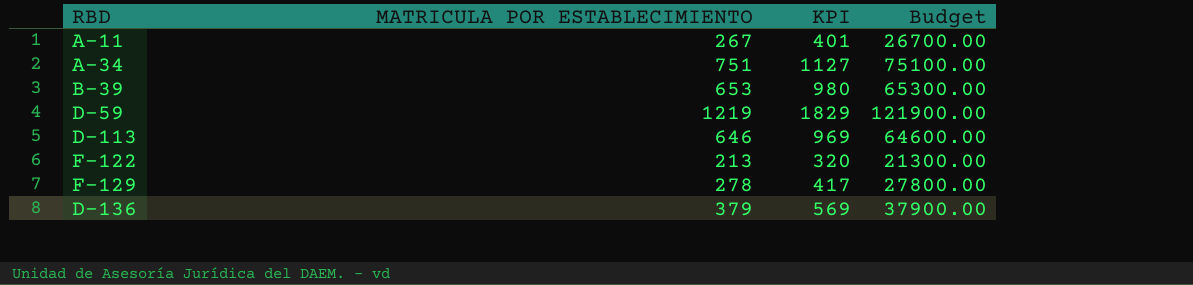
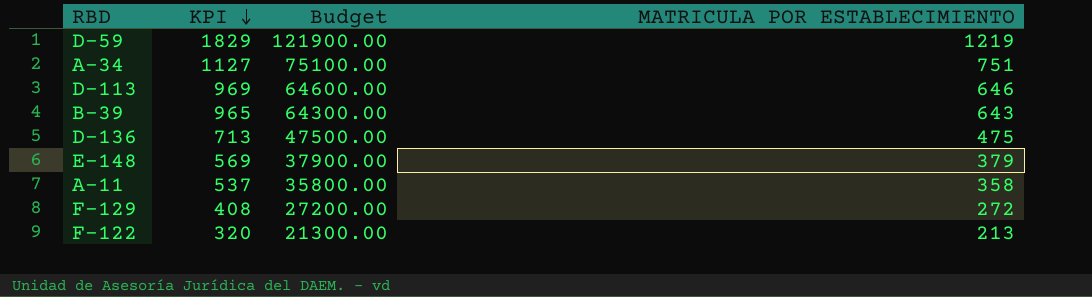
row order: none -> KPI descending
column MATRICULA POR ESTABLECIMIENTO | position: 2 -> 4
B-39 | KPI: 980 -> 965
B-39 | Budget: 65300.00 -> 64300.00
B-39 | MATRICULA POR ESTABLECIMIENTO: 653 -> 643
D-136 | KPI: 569 -> 713
D-136 | Budget: 37900.00 -> 47500.00
D-136 | MATRICULA POR ESTABLECIMIENTO: 379 -> 475
row E-148: none -> 569 | 37900.00 | 379
A-11 | KPI: 401 -> 537
A-11 | Budget: 26700.00 -> 35800.00
A-11 | MATRICULA POR ESTABLECIMIENTO: 267 -> 358
F-129 | KPI: 417 -> 408
F-129 | Budget: 27800.00 -> 27200.00
F-129 | MATRICULA POR ESTABLECIMIENTO: 278 -> 272

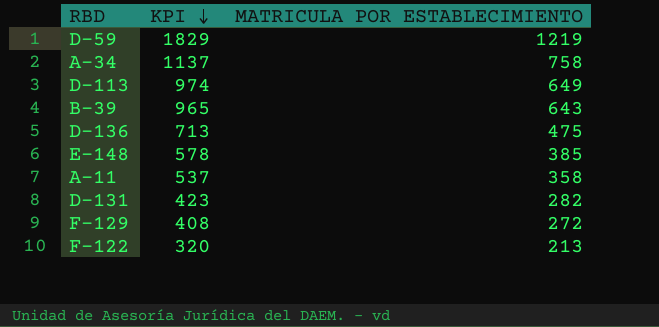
column Budget | formula: [MATRICULA POR ESTABLECIMIENTO] * 100 -> none
A-34 | KPI: 1127 -> 1137
A-34 | MATRICULA POR ESTABLECIMIENTO: 751 -> 758
D-113 | KPI: 969 -> 974
D-113 | MATRICULA POR ESTABLECIMIENTO: 646 -> 649
E-148 | KPI: 569 -> 578
E-148 | MATRICULA POR ESTABLECIMIENTO: 379 -> 385
row D-131: none -> 423 | 282

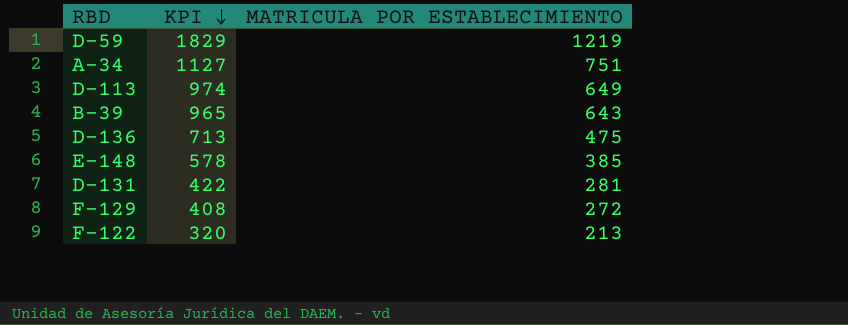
row A-11: 537 | 358 -> none
A-34 | KPI: 1137 -> 1127
A-34 | MATRICULA POR ESTABLECIMIENTO: 758 -> 751
D-131 | KPI: 423 -> 422
D-131 | MATRICULA POR ESTABLECIMIENTO: 282 -> 281

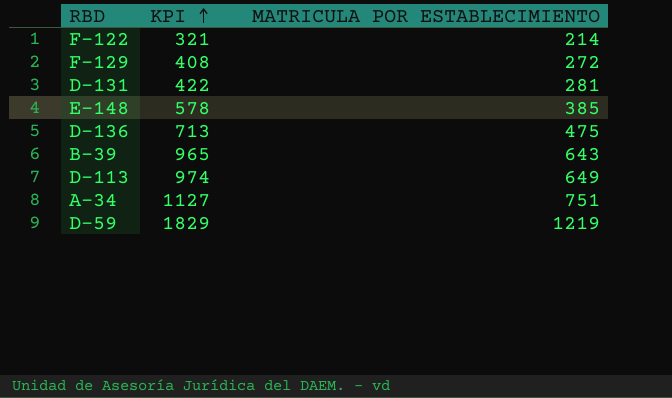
row order: KPI descending -> KPI ascending
F-122 | KPI: 320 -> 321
F-122 | MATRICULA POR ESTABLECIMIENTO: 213 -> 214

